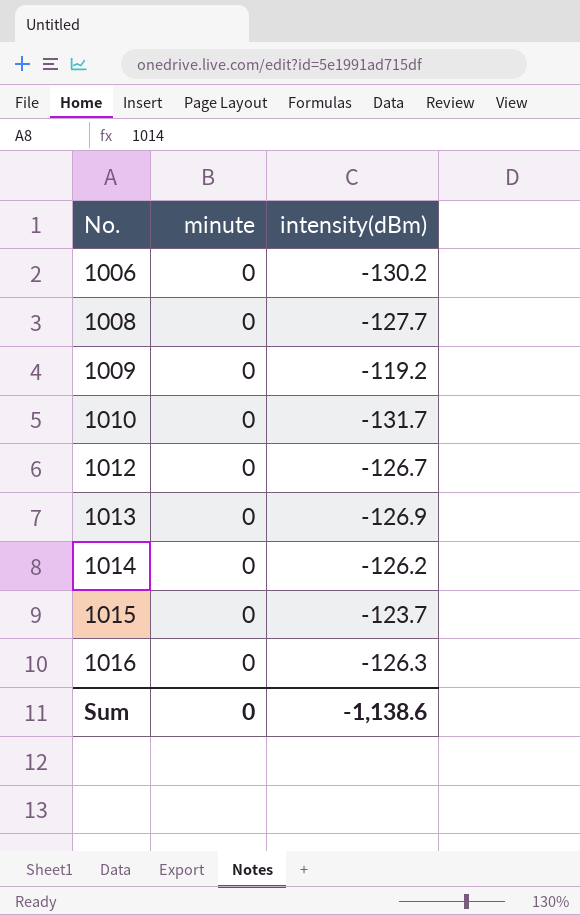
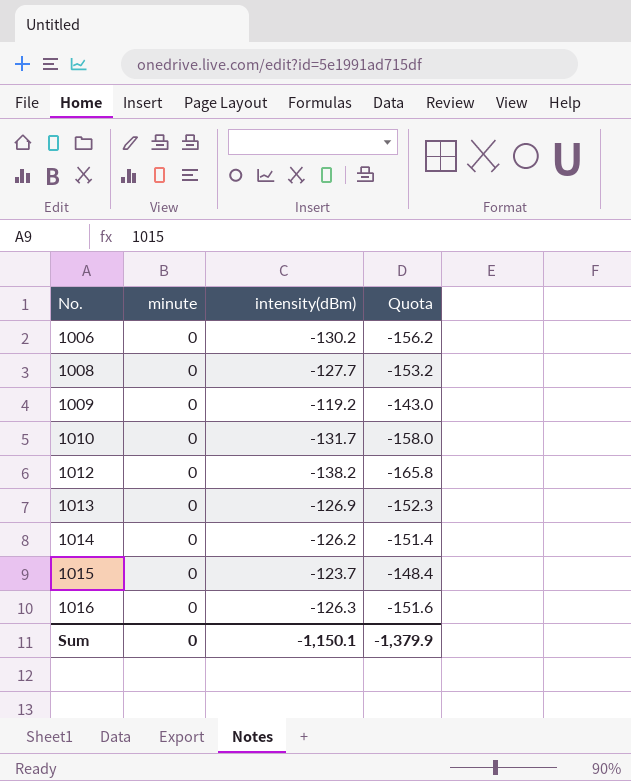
column Quota | formula: none -> [intensity(dBm)] * 1.2
1012 | intensity(dBm): -126.7 -> -138.2
Sum | intensity(dBm): -1,138.6 -> -1,150.1

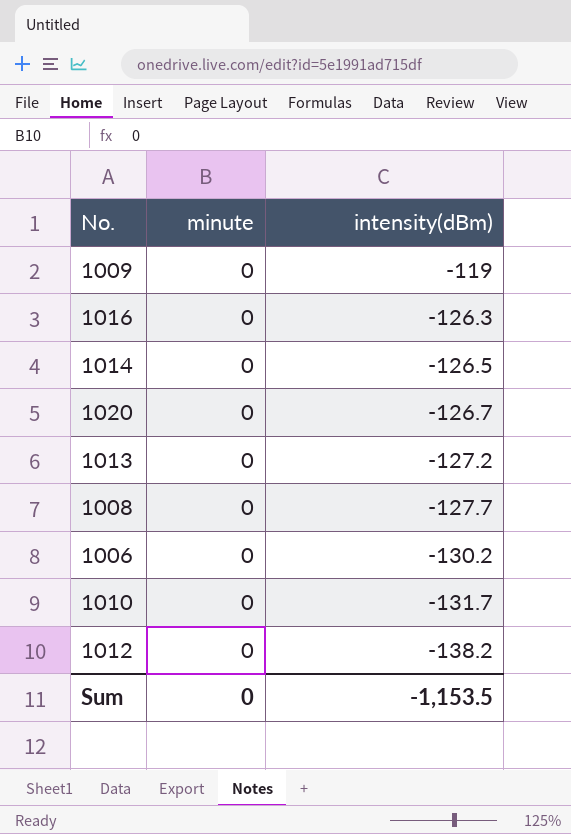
row order: No. ascending -> intensity(dBm) descending
column Quota | formula: [intensity(dBm)] * 1.2 -> none
row 1015: 0 | -123.7 | -148.4 -> none
1009 | intensity(dBm): -119.2 -> -119
1014 | intensity(dBm): -126.2 -> -126.5
row 1020: none -> 0 | -126.7
1013 | intensity(dBm): -126.9 -> -127.2
Sum | intensity(dBm): -1,150.1 -> -1,153.5

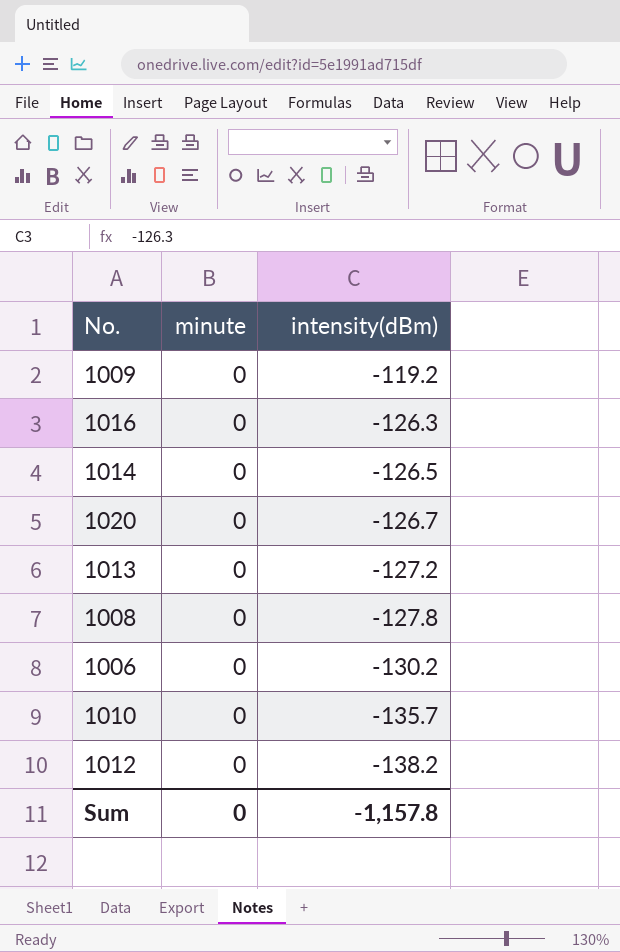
1009 | intensity(dBm): -119 -> -119.2
1008 | intensity(dBm): -127.7 -> -127.8
1010 | intensity(dBm): -131.7 -> -135.7
Sum | intensity(dBm): -1,153.5 -> -1,157.8

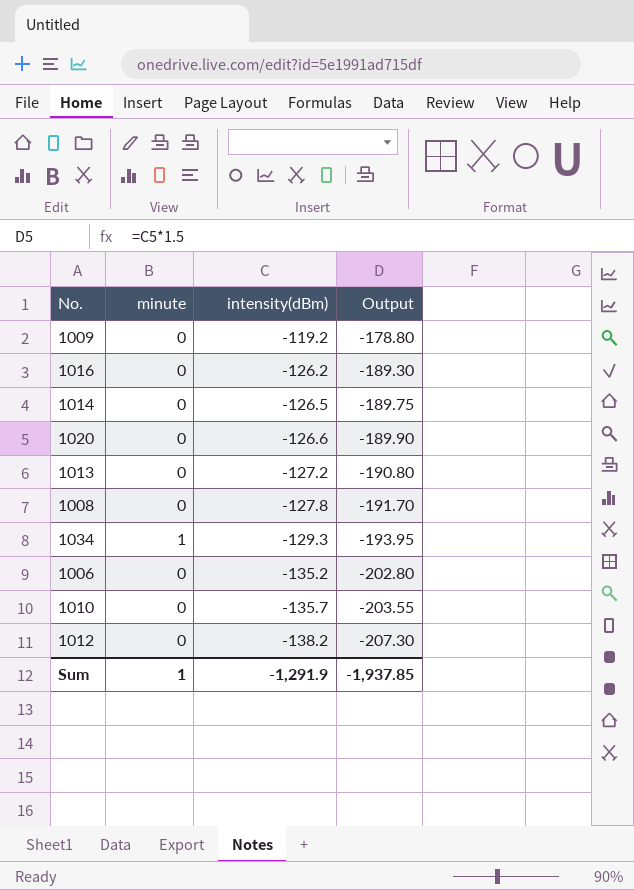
column Output | formula: none -> [intensity(dBm)] * 1.5
1016 | intensity(dBm): -126.3 -> -126.2
1020 | intensity(dBm): -126.7 -> -126.6
row 1034: none -> 1 | -129.3 | -193.95
1006 | intensity(dBm): -130.2 -> -135.2
Sum | minute: 0 -> 1
Sum | intensity(dBm): -1,157.8 -> -1,291.9

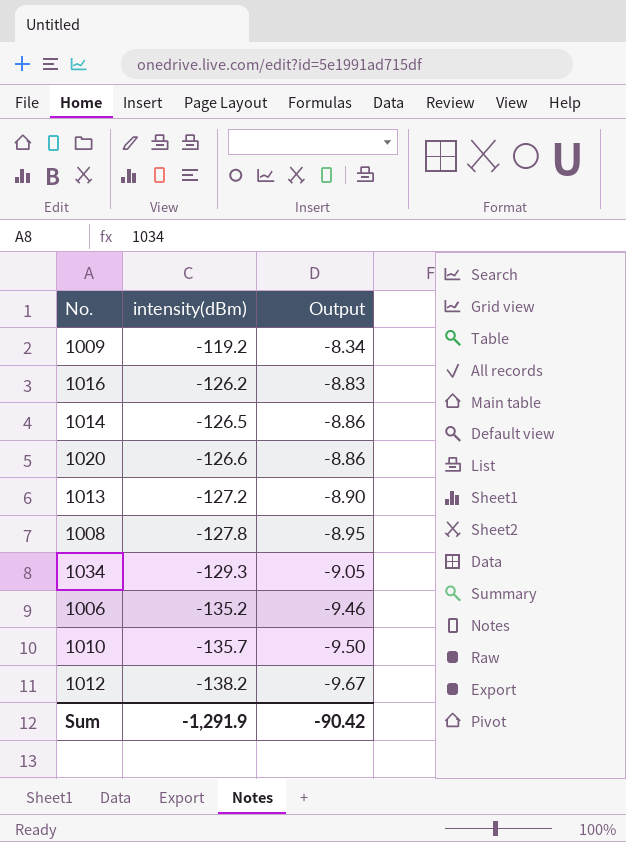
column minute | position: 2 -> none
column Output | formula: [intensity(dBm)] * 1.5 -> [intensity(dBm)] * 0.07
Sum | Output: -1,937.85 -> -90.42

